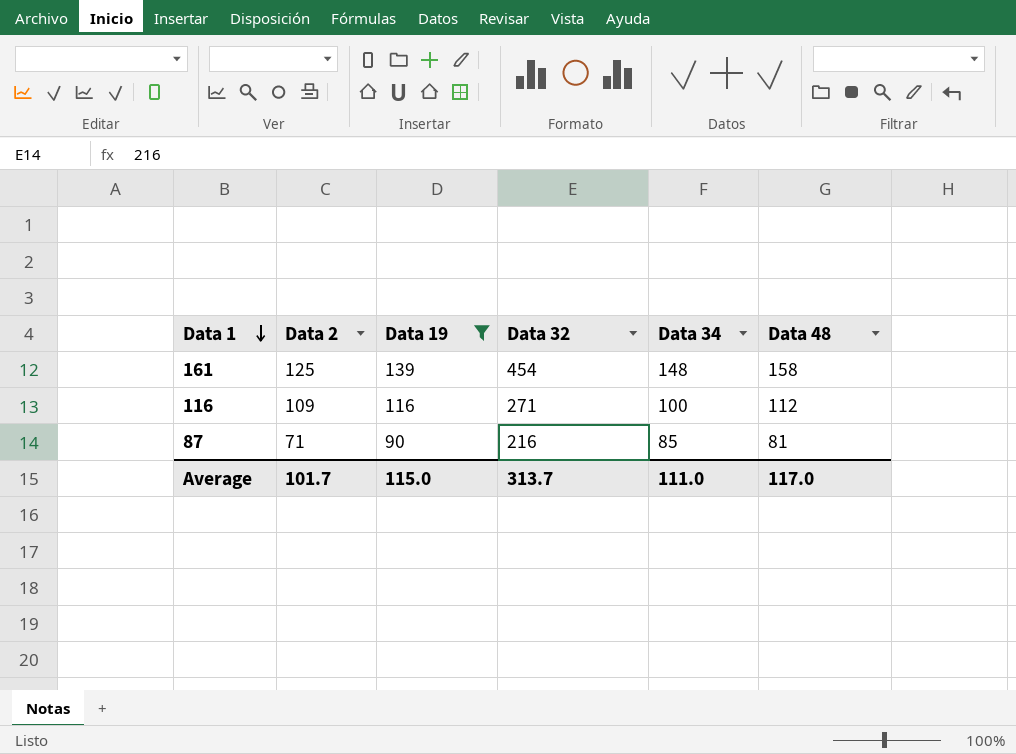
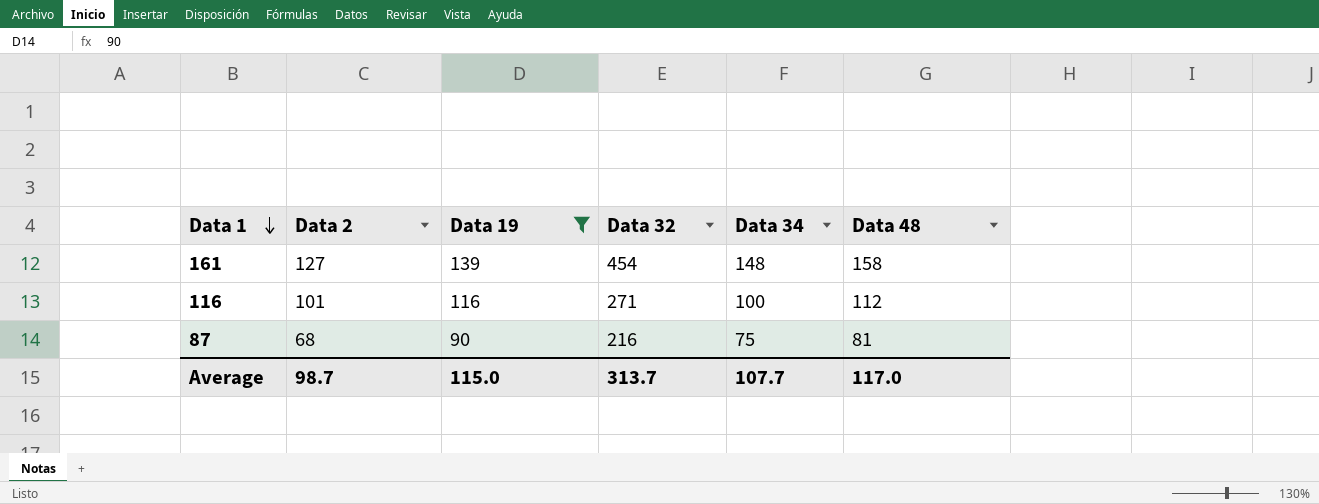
161 | Data 2: 125 -> 127
116 | Data 2: 109 -> 101
87 | Data 2: 71 -> 68
87 | Data 34: 85 -> 75
Average | Data 2: 101.7 -> 98.7
Average | Data 34: 111.0 -> 107.7

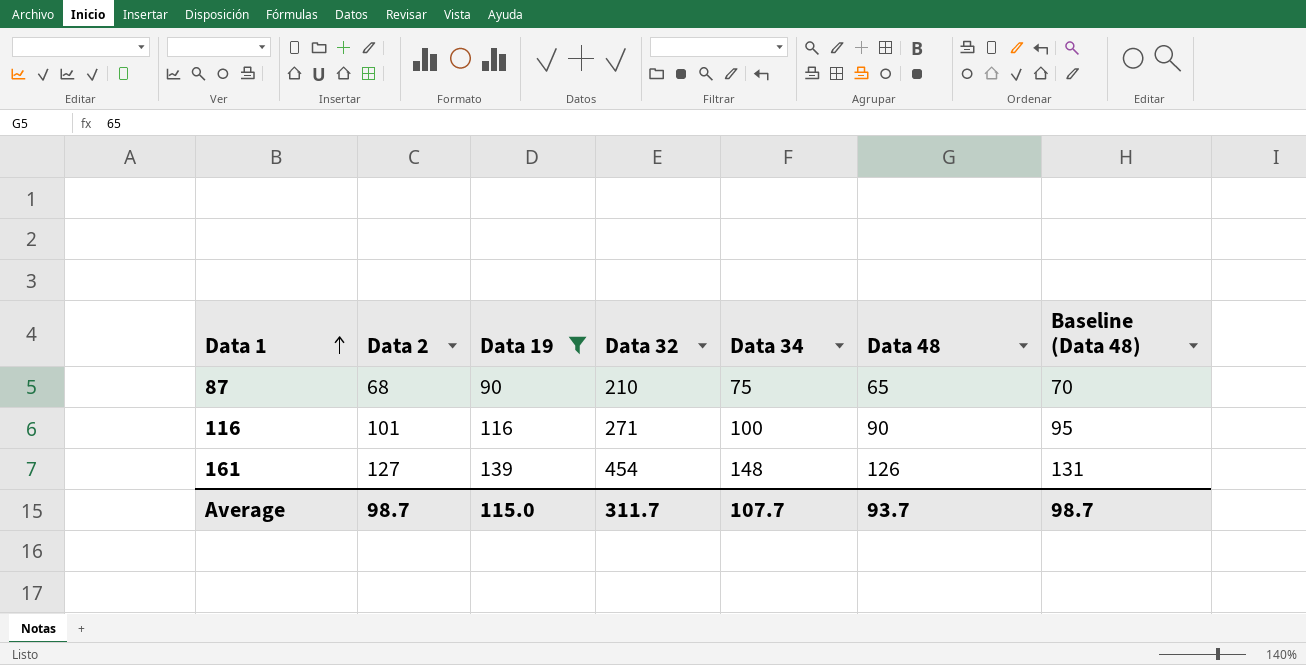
row order: Data 1 descending -> Data 1 ascending
column Baseline (Data 48) | formula: none -> [Data 48] + 5
87 | Data 32: 216 -> 210
87 | Data 48: 81 -> 65
116 | Data 48: 112 -> 90
161 | Data 48: 158 -> 126
Average | Data 32: 313.7 -> 311.7
Average | Data 48: 117.0 -> 93.7

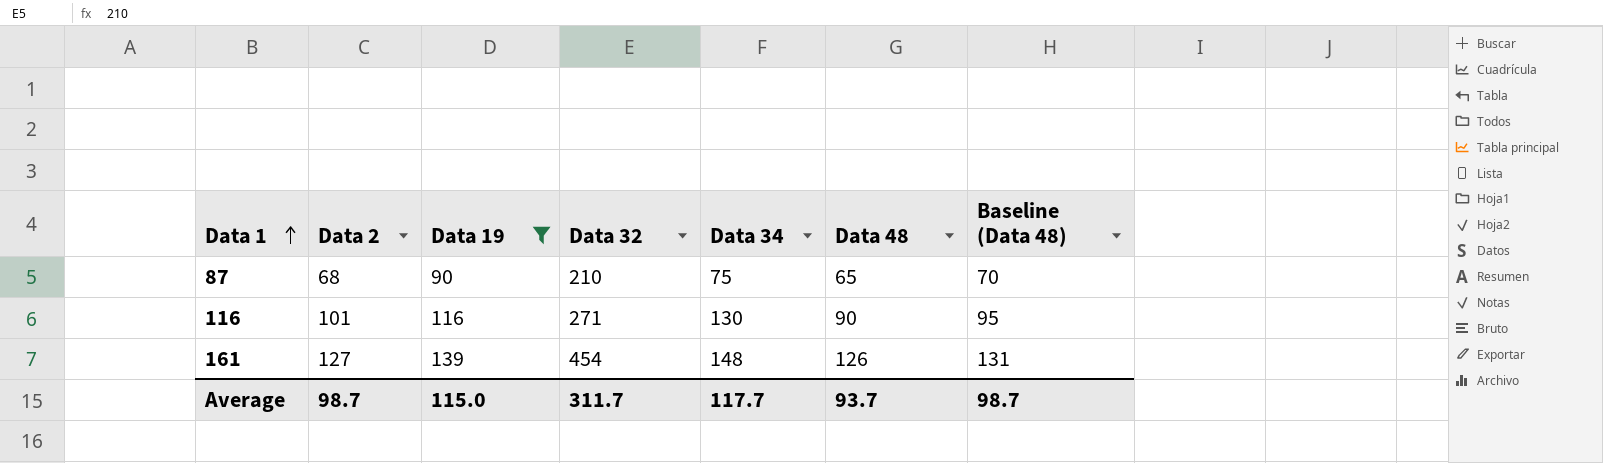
116 | Data 34: 100 -> 130
Average | Data 34: 107.7 -> 117.7

